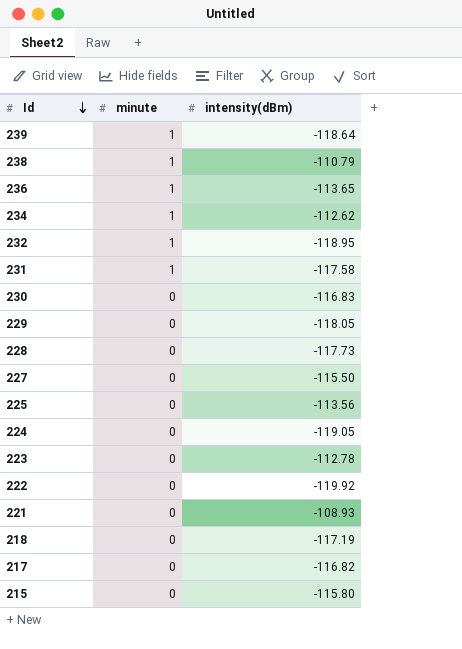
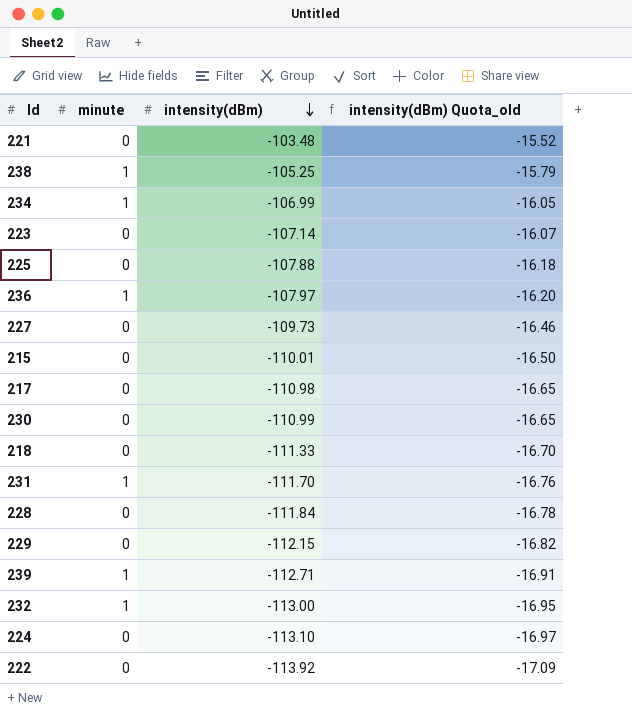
row order: Id descending -> intensity(dBm) descending
column intensity(dBm) Quota_old | formula: none -> [intensity(dBm)] * 0.15
221 | intensity(dBm): -108.93 -> -103.48
238 | intensity(dBm): -110.79 -> -105.25
234 | intensity(dBm): -112.62 -> -106.99
223 | intensity(dBm): -112.78 -> -107.14
225 | intensity(dBm): -113.56 -> -107.88
236 | intensity(dBm): -113.65 -> -107.97
227 | intensity(dBm): -115.50 -> -109.73
215 | intensity(dBm): -115.80 -> -110.01
217 | intensity(dBm): -116.82 -> -110.98
230 | intensity(dBm): -116.83 -> -110.99
218 | intensity(dBm): -117.19 -> -111.33
231 | intensity(dBm): -117.58 -> -111.70
228 | intensity(dBm): -117.73 -> -111.84
229 | intensity(dBm): -118.05 -> -112.15
239 | intensity(dBm): -118.64 -> -112.71
232 | intensity(dBm): -118.95 -> -113.00
224 | intensity(dBm): -119.05 -> -113.10
222 | intensity(dBm): -119.92 -> -113.92

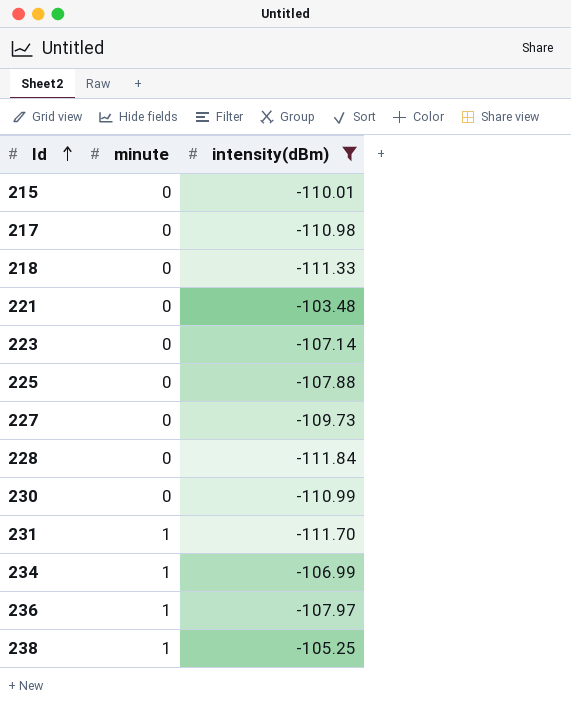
filter: none -> intensity(dBm) >= -111.84
row order: intensity(dBm) descending -> Id ascending
column intensity(dBm) Quota_old | formula: [intensity(dBm)] * 0.15 -> none

